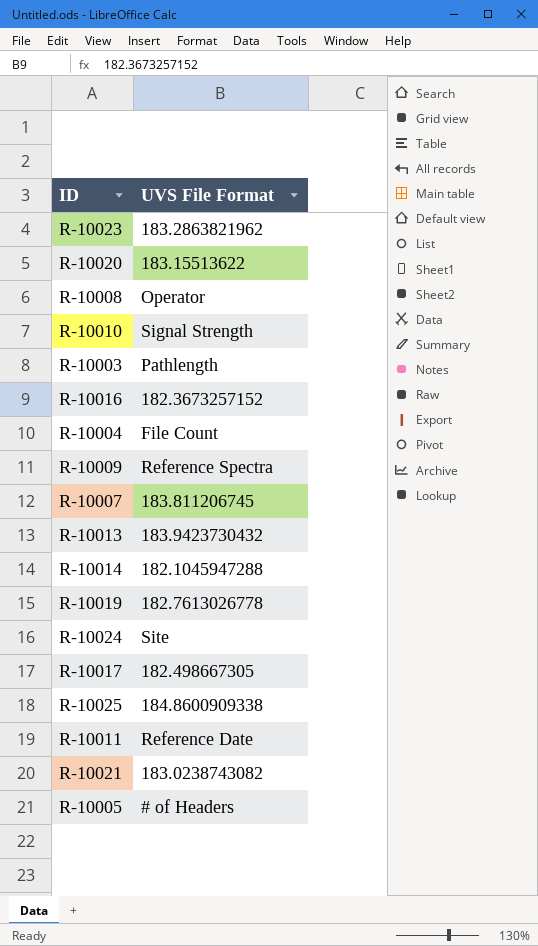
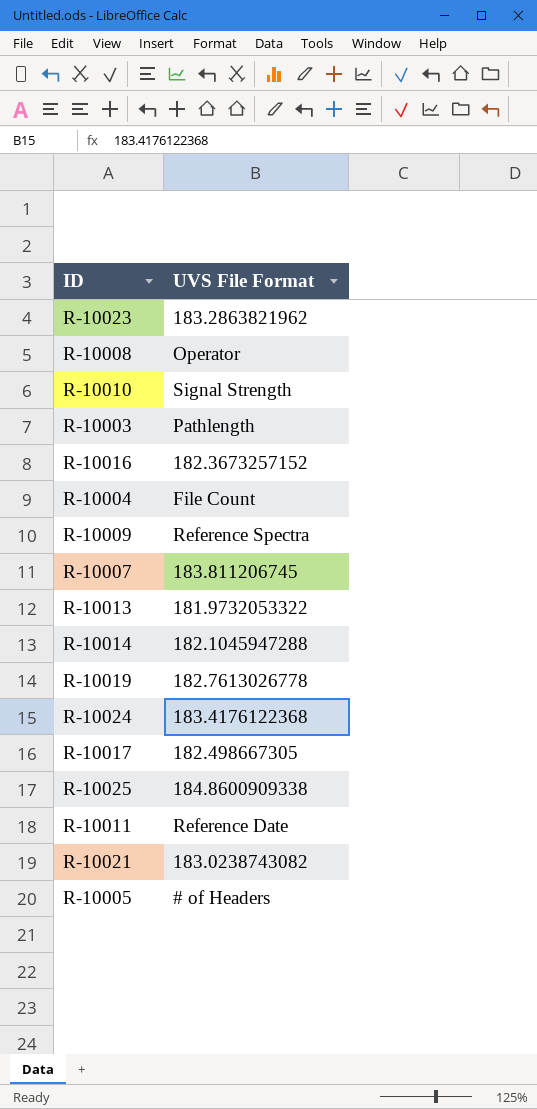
row R-10020: 183.15513622 -> none
R-10013 | UVS File Format: 183.9423730432 -> 181.9732053322
R-10024 | UVS File Format: Site -> 183.4176122368

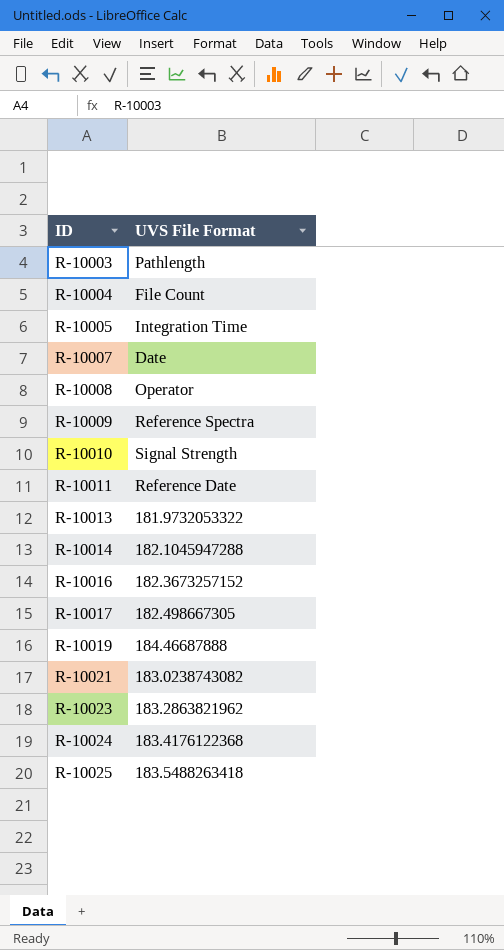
row order: none -> ID ascending
R-10005 | UVS File Format: # of Headers -> Integration Time
R-10007 | UVS File Format: 183.811206745 -> Date
R-10019 | UVS File Format: 182.7613026778 -> 184.46687888
R-10025 | UVS File Format: 184.8600909338 -> 183.5488263418

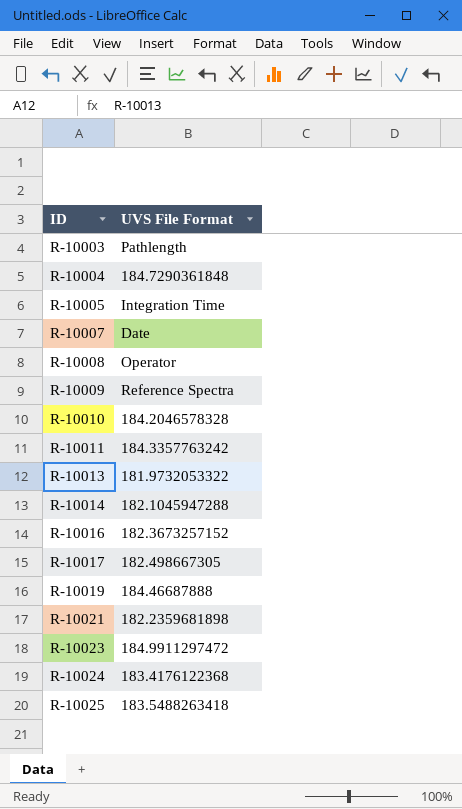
R-10004 | UVS File Format: File Count -> 184.7290361848
R-10010 | UVS File Format: Signal Strength -> 184.2046578328
R-10011 | UVS File Format: Reference Date -> 184.3357763242
R-10021 | UVS File Format: 183.0238743082 -> 182.2359681898
R-10023 | UVS File Format: 183.2863821962 -> 184.9911297472

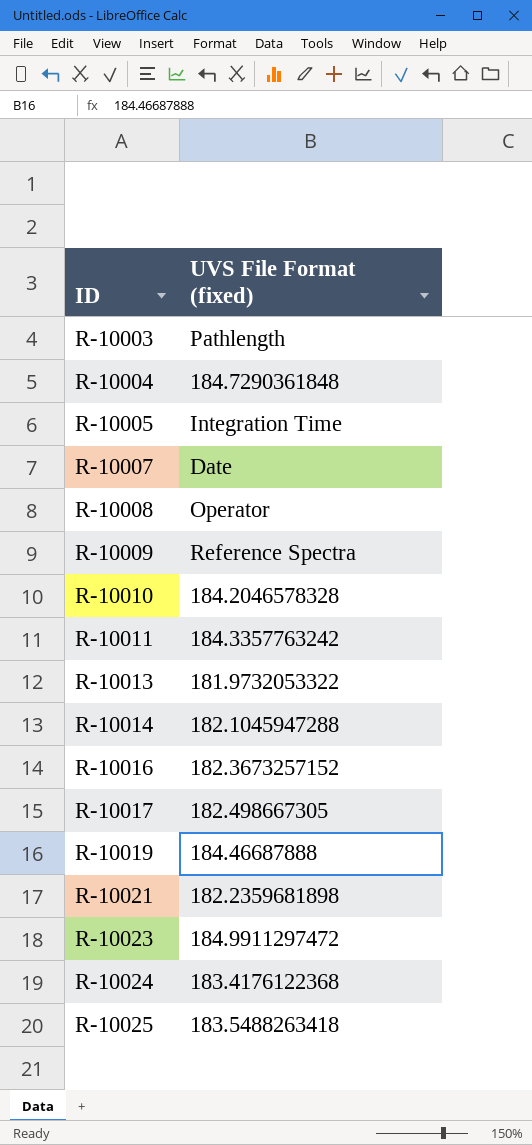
column name: UVS File Format -> UVS File Format (fixed)

